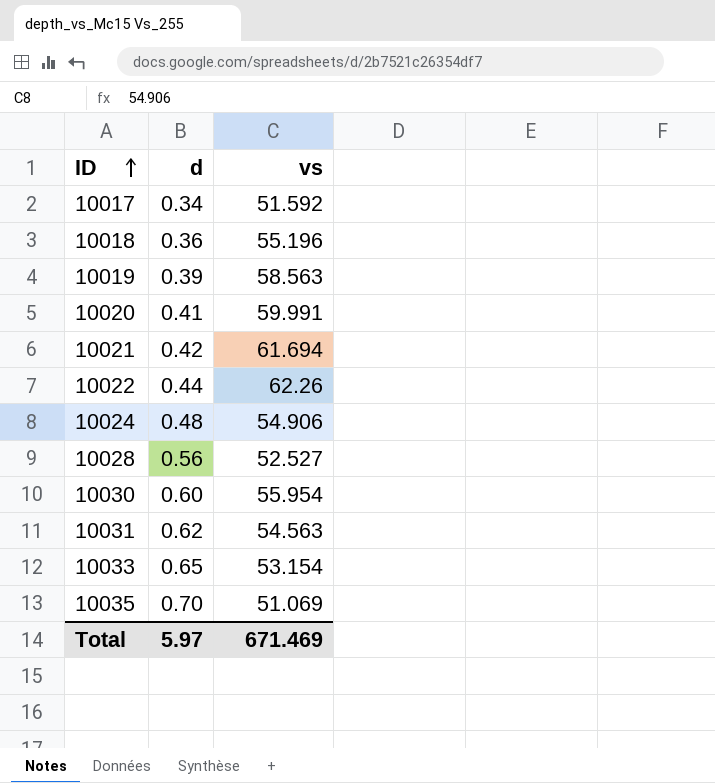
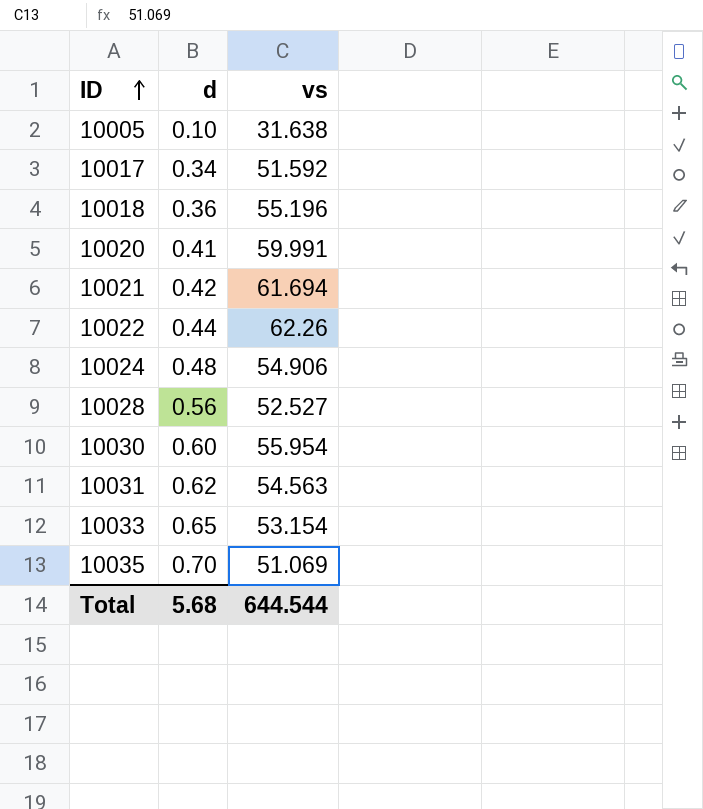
row 10019: 0.39 | 58.563 -> none
row 10005: none -> 0.10 | 31.638
Total | d: 5.97 -> 5.68
Total | vs: 671.469 -> 644.544

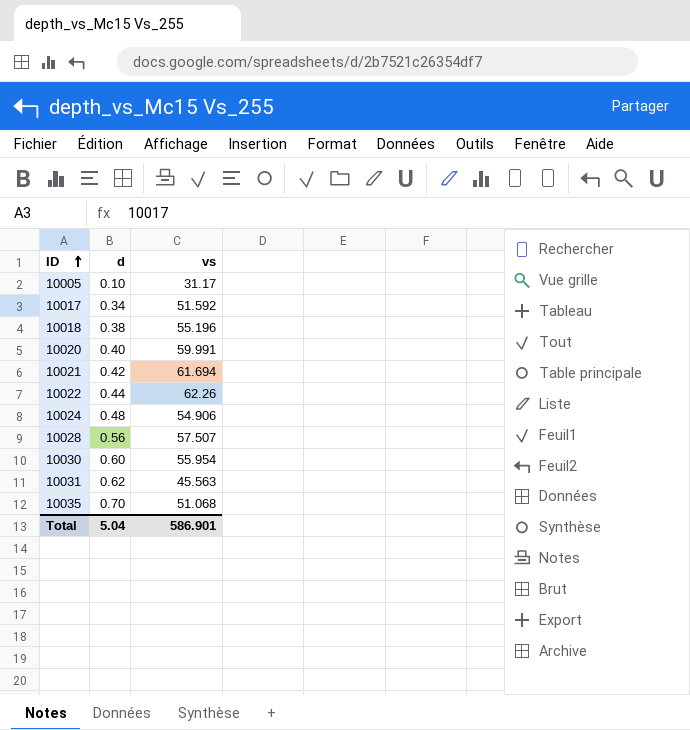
row 10033: 0.65 | 53.154 -> none
10005 | vs: 31.638 -> 31.17
10018 | d: 0.36 -> 0.38
10020 | d: 0.41 -> 0.40
10028 | vs: 52.527 -> 57.507
10031 | vs: 54.563 -> 45.563
10035 | vs: 51.069 -> 51.068
Total | d: 5.68 -> 5.04
Total | vs: 644.544 -> 586.901

